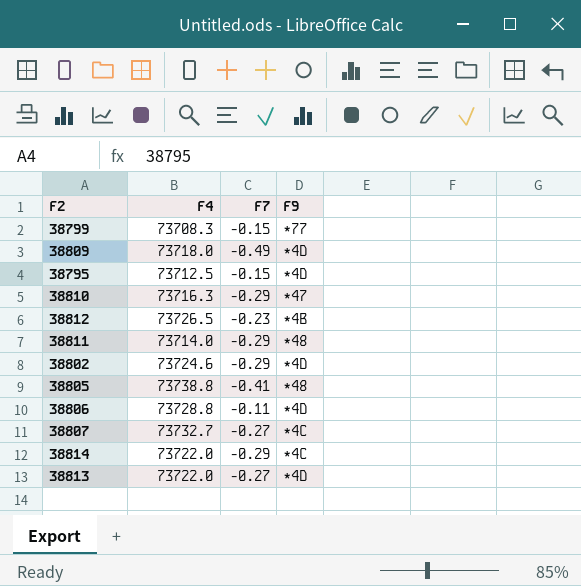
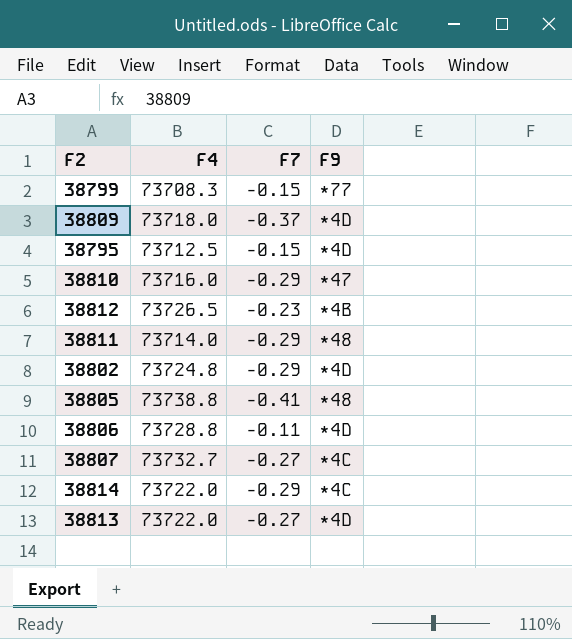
38809 | F7: -0.49 -> -0.37
38810 | F4: 73716.3 -> 73716.0
38802 | F4: 73724.6 -> 73724.8

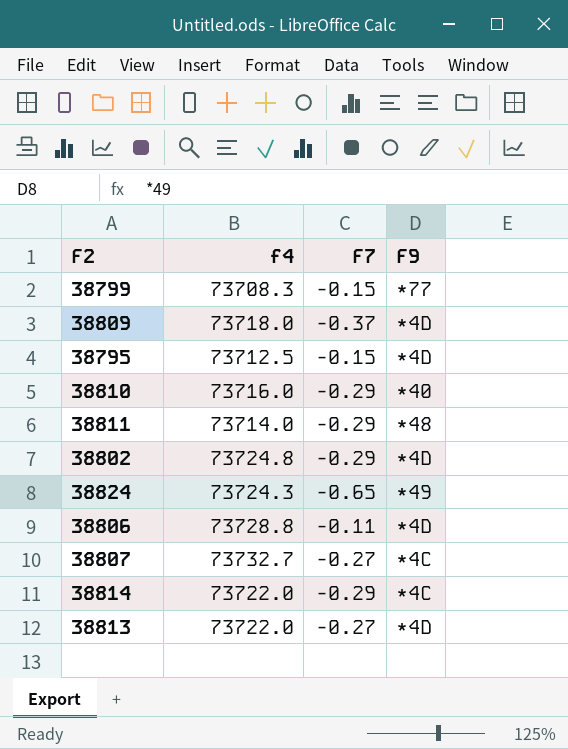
column name: F4 -> f4
row 38812: 73726.5 | -0.23 | *4B -> none
row 38805: 73738.8 | -0.41 | *48 -> none
38810 | F9: *47 -> *40
row 38824: none -> 73724.3 | -0.65 | *49

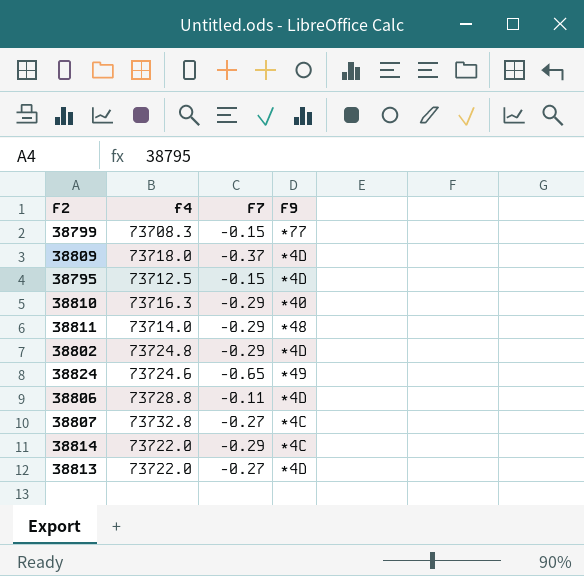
38810 | f4: 73716.0 -> 73716.3
38824 | f4: 73724.3 -> 73724.6
38807 | f4: 73732.7 -> 73732.8

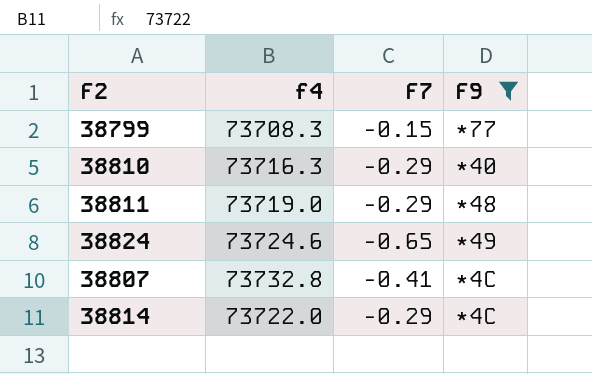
filter: none -> F9 != *4D
38811 | f4: 73714.0 -> 73719.0
38807 | F7: -0.27 -> -0.41

